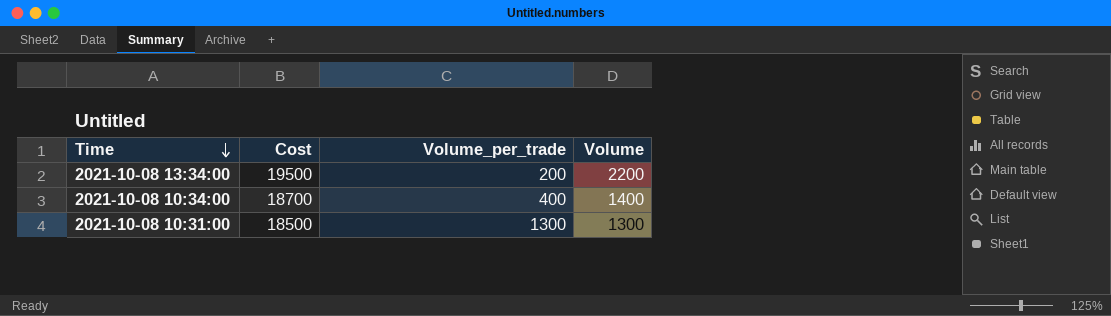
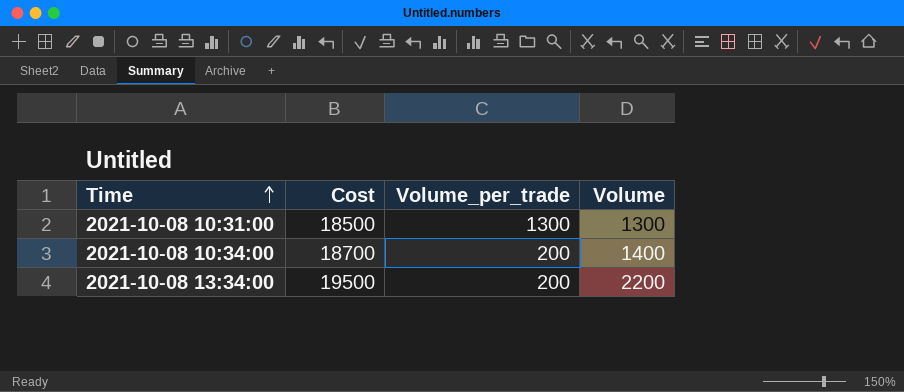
row order: Time descending -> Time ascending
2021-10-08 10:34:00 | Volume_per_trade: 400 -> 200

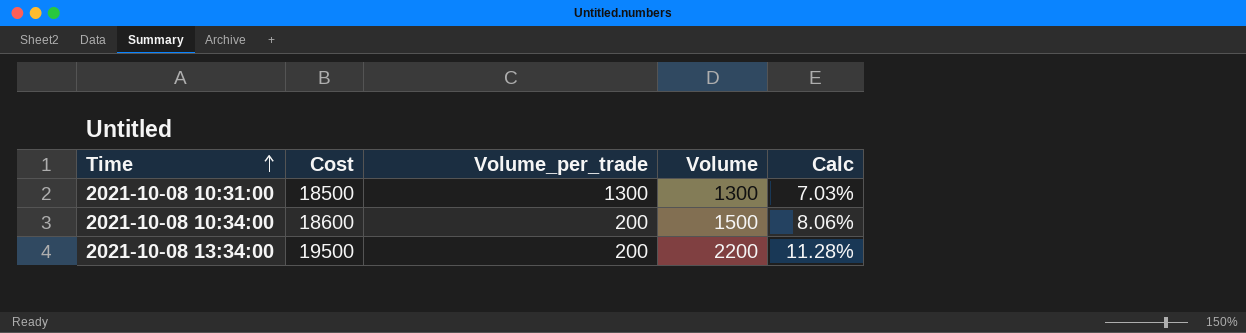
column Calc | formula: none -> [Volume] / [Cost]
2021-10-08 10:34:00 | Cost: 18700 -> 18600
2021-10-08 10:34:00 | Volume: 1400 -> 1500

